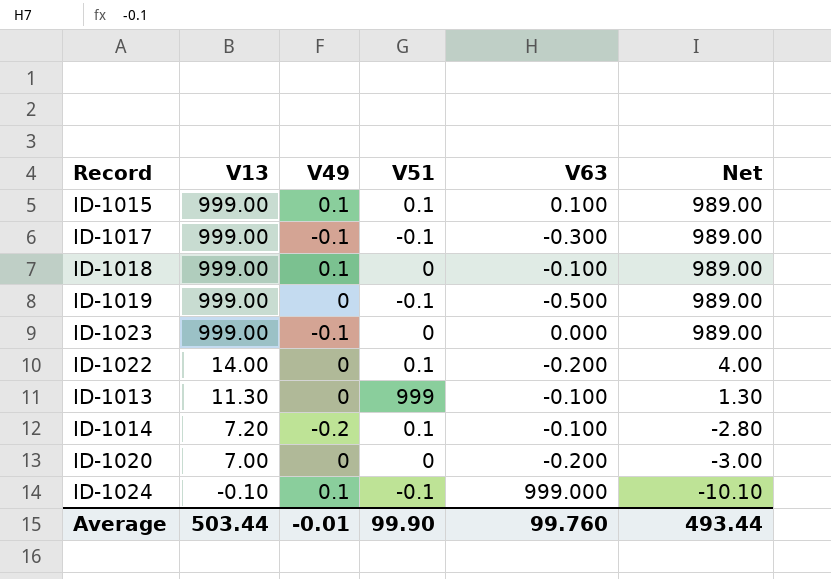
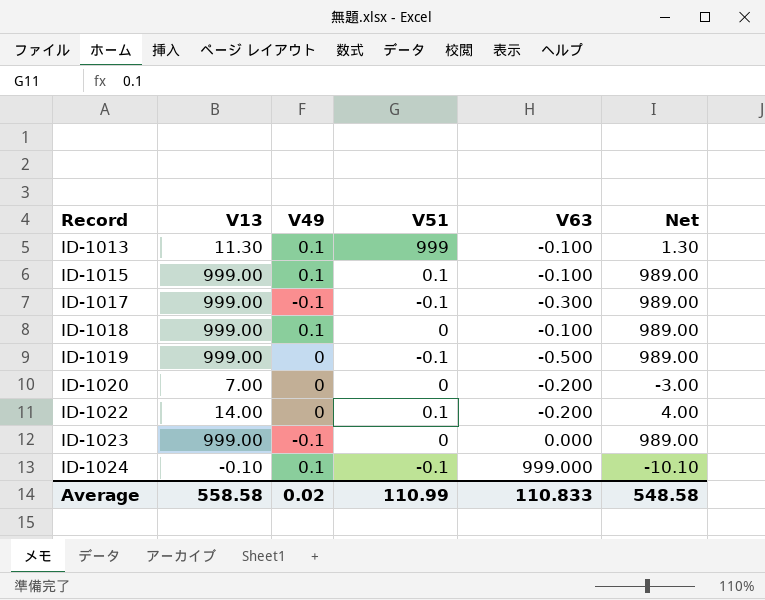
row order: V13 descending -> Record ascending
row ID-1014: 7.20 | -0.2 | 0.1 | -0.100 | -2.80 -> none
ID-1013 | V49: 0 -> 0.1
ID-1015 | V63: 0.100 -> -0.100
Average | V13: 503.44 -> 558.58
Average | V49: -0.01 -> 0.02
Average | V51: 99.90 -> 110.99
Average | V63: 99.760 -> 110.833
Average | Net: 493.44 -> 548.58

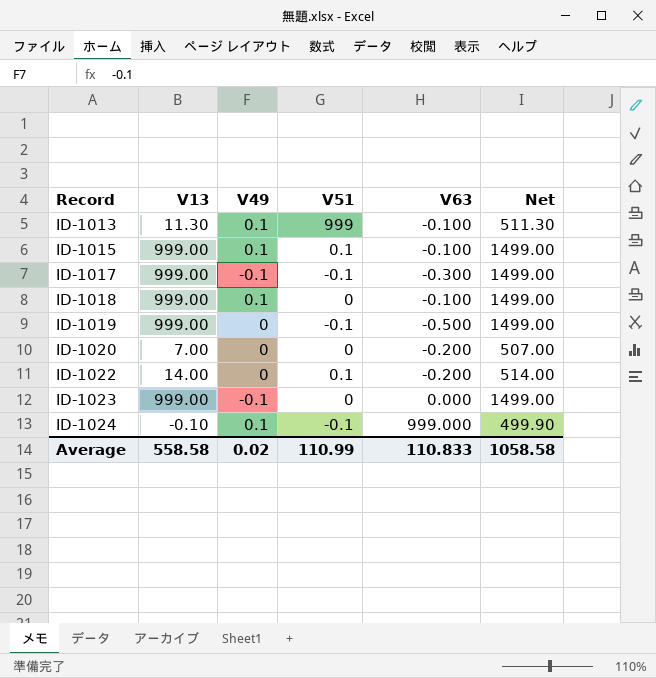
column Net | formula: [V13] - 10 -> [V13] + 500
Average | Net: 548.58 -> 1058.58

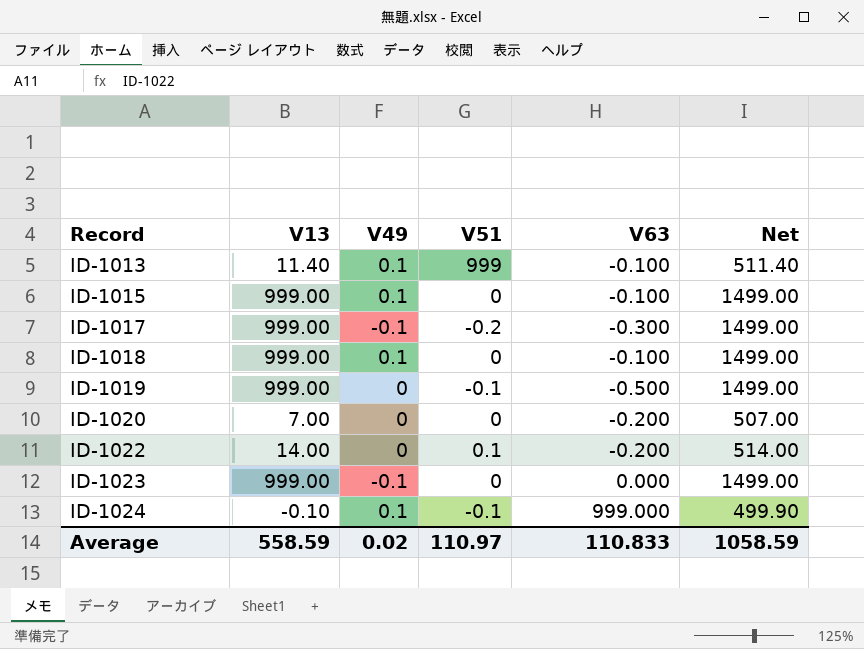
ID-1013 | V13: 11.30 -> 11.40
ID-1013 | Net: 511.30 -> 511.40
ID-1015 | V51: 0.1 -> 0
ID-1017 | V51: -0.1 -> -0.2
Average | V13: 558.58 -> 558.59
Average | V51: 110.99 -> 110.97
Average | Net: 1058.58 -> 1058.59

